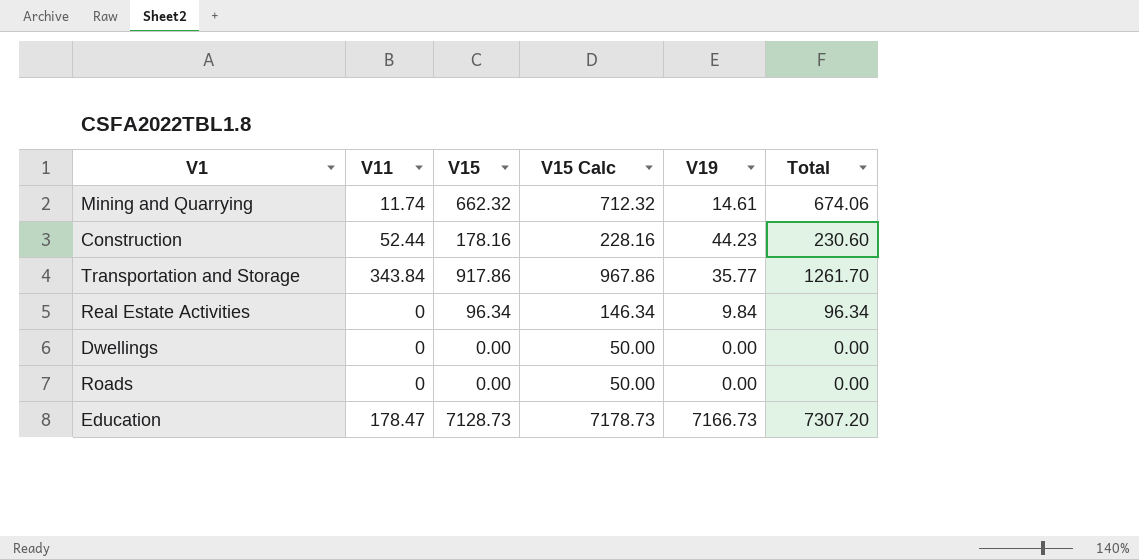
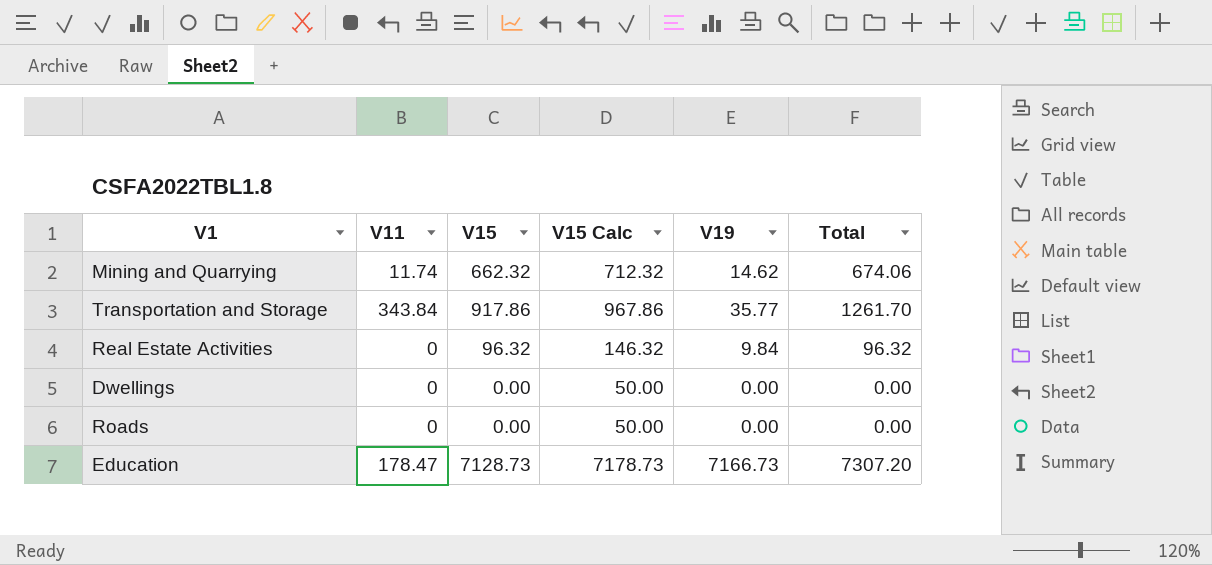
row Construction: 52.44 | 178.16 | 228.16 | 44.23 | 230.60 -> none
Mining and Quarrying | V19: 14.61 -> 14.62
Real Estate Activities | V15: 96.34 -> 96.32
Real Estate Activities | V15 Calc: 146.34 -> 146.32
Real Estate Activities | Total: 96.34 -> 96.32

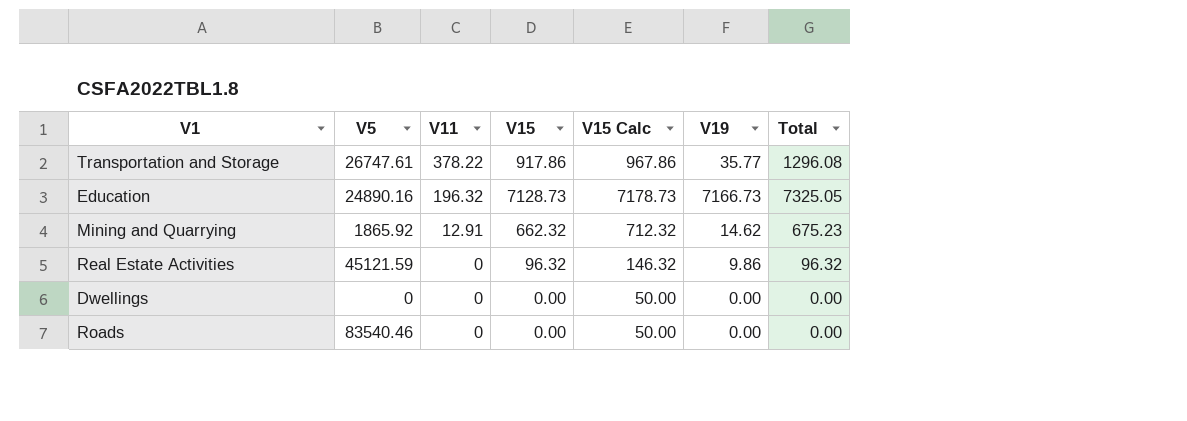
row order: none -> V11 descending
column V5 | position: none -> 2
Transportation and Storage | V11: 343.84 -> 378.22
Transportation and Storage | Total: 1261.70 -> 1296.08
Education | V11: 178.47 -> 196.32
Education | Total: 7307.20 -> 7325.05
Mining and Quarrying | V11: 11.74 -> 12.91
Mining and Quarrying | Total: 674.06 -> 675.23
Real Estate Activities | V19: 9.84 -> 9.86

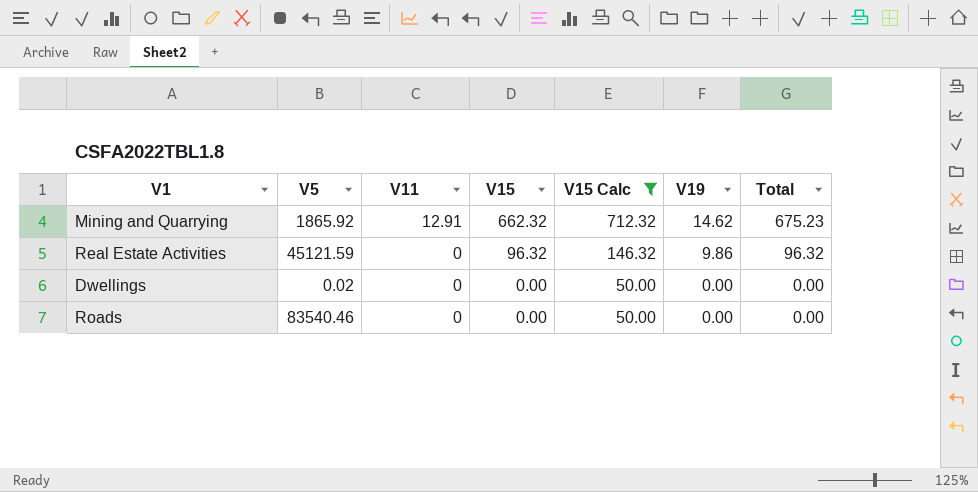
filter: none -> V15 Calc <= 712.32
Dwellings | V5: 0 -> 0.02

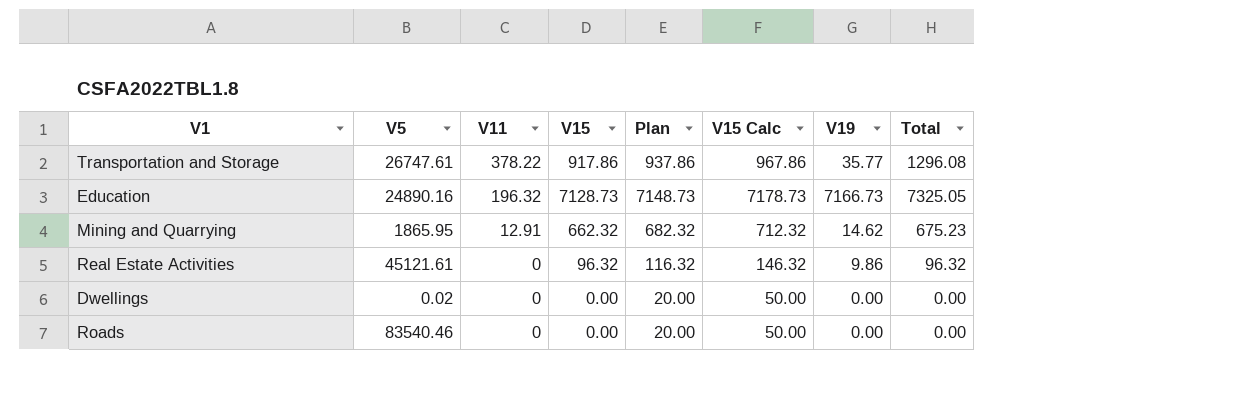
filter: V15 Calc <= 712.32 -> none
column Plan | formula: none -> [V15] + 20
Mining and Quarrying | V5: 1865.92 -> 1865.95
Real Estate Activities | V5: 45121.59 -> 45121.61

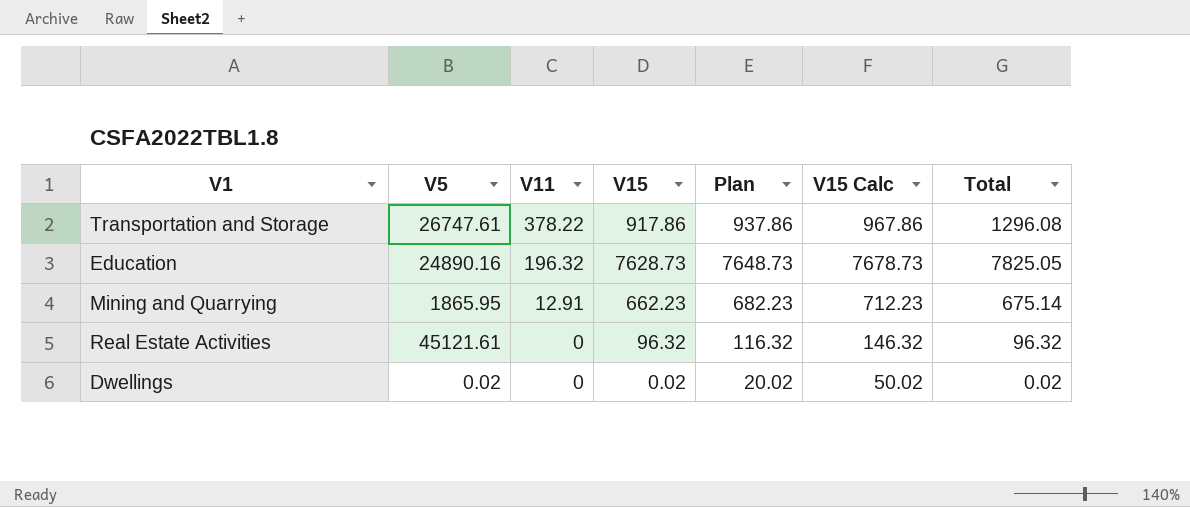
column V19 | position: 7 -> none
row Roads: 83540.46 | 0 | 0.00 | 20.00 | 50.00 | 0.00 | 0.00 -> none
Education | V15: 7128.73 -> 7628.73
Education | Plan: 7148.73 -> 7648.73
Education | V15 Calc: 7178.73 -> 7678.73
Education | Total: 7325.05 -> 7825.05
Mining and Quarrying | V15: 662.32 -> 662.23
Mining and Quarrying | Plan: 682.32 -> 682.23
Mining and Quarrying | V15 Calc: 712.32 -> 712.23
Mining and Quarrying | Total: 675.23 -> 675.14
Dwellings | V15: 0.00 -> 0.02
Dwellings | Plan: 20.00 -> 20.02
Dwellings | V15 Calc: 50.00 -> 50.02
Dwellings | Total: 0.00 -> 0.02

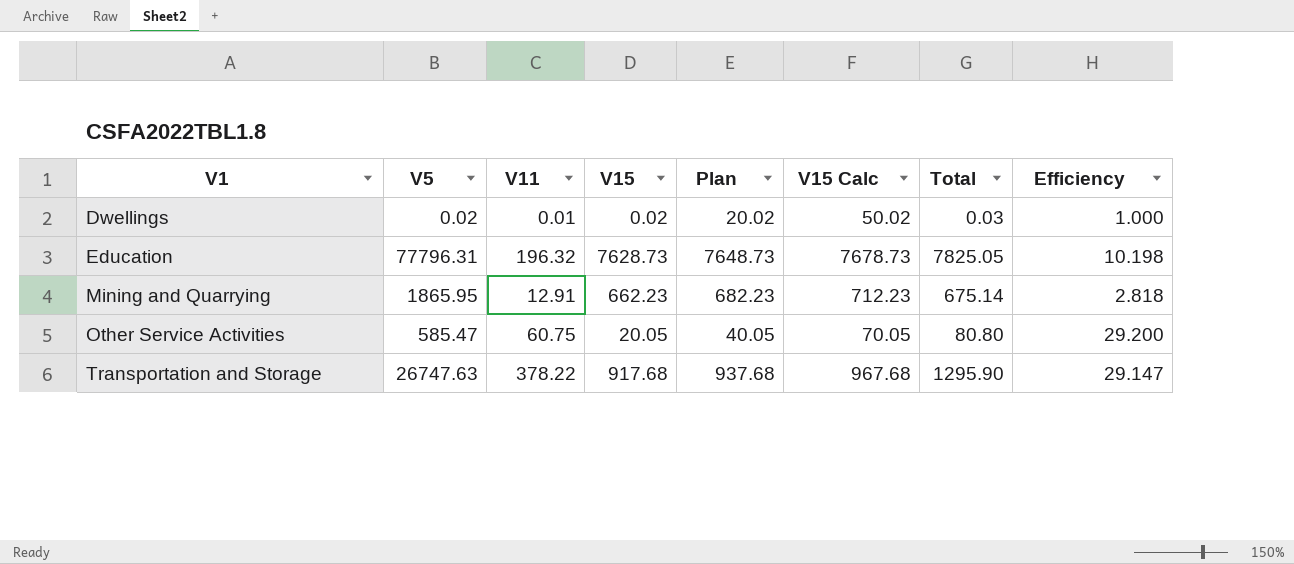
row order: V11 descending -> V1 ascending
column Efficiency | formula: none -> [V5] / [V15]
row Real Estate Activities: 45121.61 | 0 | 96.32 | 116.32 | 146.32 | 96.32 -> none
Dwellings | V11: 0 -> 0.01
Dwellings | Total: 0.02 -> 0.03
Education | V5: 24890.16 -> 77796.31
row Other Service Activities: none -> 585.47 | 60.75 | 20.05 | 40.05 | 70.05 | 80.80 | 29.200
Transportation and Storage | V5: 26747.61 -> 26747.63
Transportation and Storage | V15: 917.86 -> 917.68
Transportation and Storage | Plan: 937.86 -> 937.68
Transportation and Storage | V15 Calc: 967.86 -> 967.68
Transportation and Storage | Total: 1296.08 -> 1295.90

